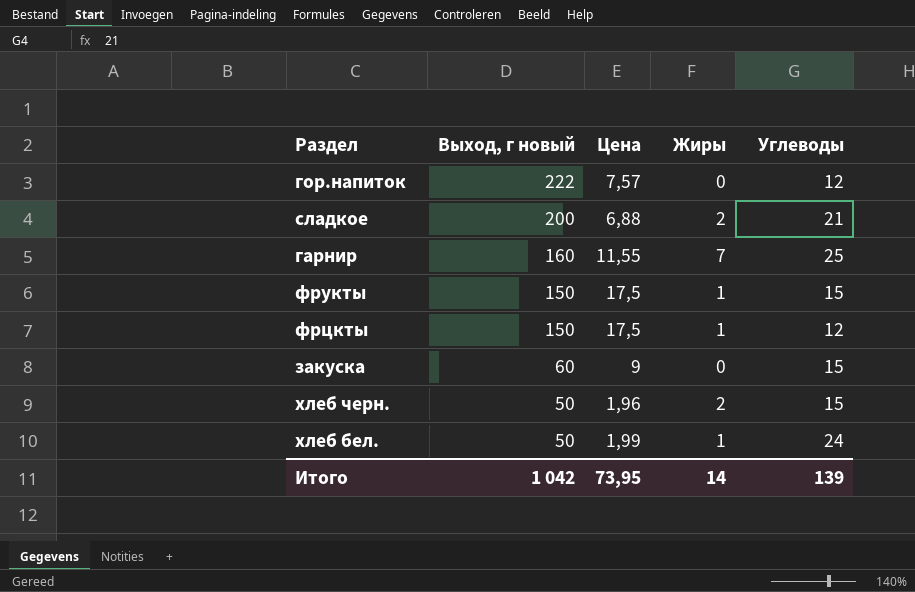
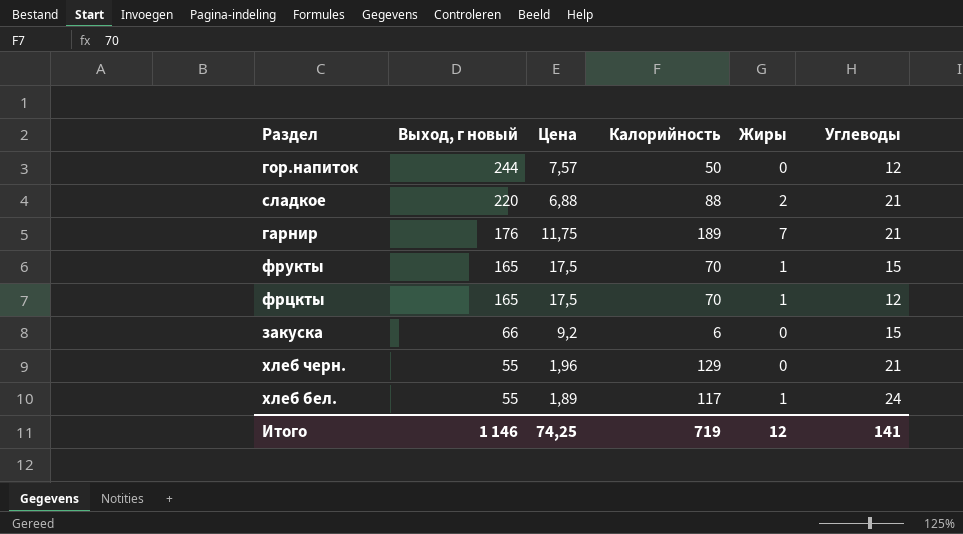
column Калорийность | position: none -> 4
гор.напиток | Выход, г новый: 222 -> 244
сладкое | Выход, г новый: 200 -> 220
гарнир | Выход, г новый: 160 -> 176
гарнир | Цена: 11,55 -> 11,75
гарнир | Углеводы: 25 -> 21
фрукты | Выход, г новый: 150 -> 165
фрцкты | Выход, г новый: 150 -> 165
закуска | Выход, г новый: 60 -> 66
закуска | Цена: 9 -> 9,2
хлеб черн. | Выход, г новый: 50 -> 55
хлеб черн. | Жиры: 2 -> 0
хлеб черн. | Углеводы: 15 -> 21
хлеб бел. | Выход, г новый: 50 -> 55
хлеб бел. | Цена: 1,99 -> 1,89
Итого | Выход, г новый: 1 042 -> 1 146
Итого | Цена: 73,95 -> 74,25
Итого | Жиры: 14 -> 12
Итого | Углеводы: 139 -> 141

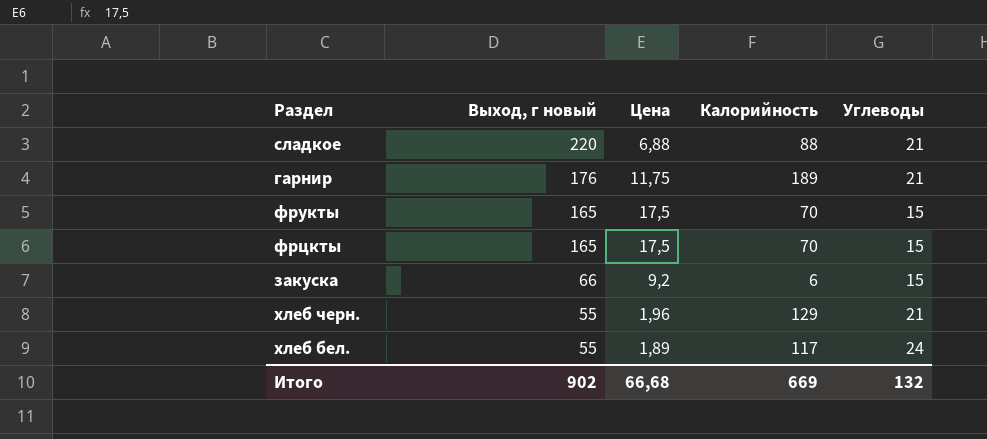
column Жиры | position: 5 -> none
row гор.напиток: 244 | 7,57 | 50 | 0 | 12 -> none
фрцкты | Углеводы: 12 -> 15
Итого | Выход, г новый: 1 146 -> 902
Итого | Цена: 74,25 -> 66,68
Итого | Калорийность: 719 -> 669
Итого | Углеводы: 141 -> 132

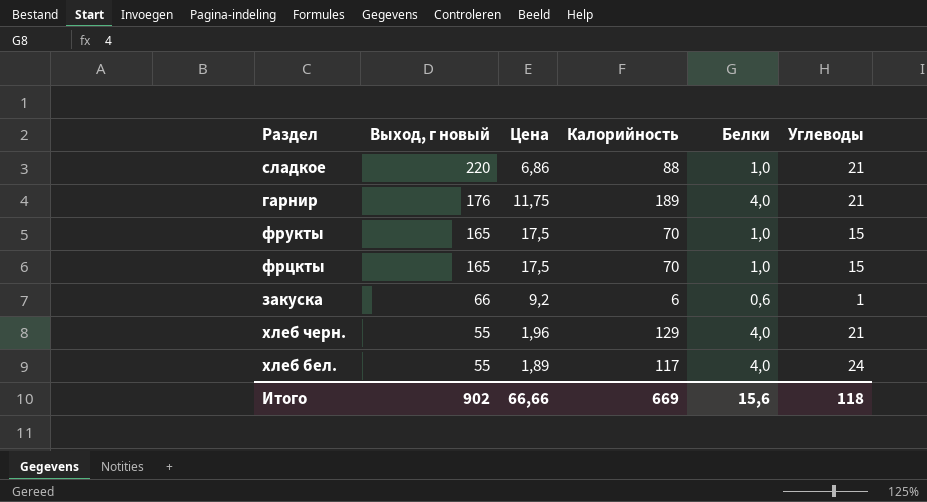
column Белки | position: none -> 5
сладкое | Цена: 6,88 -> 6,86
закуска | Углеводы: 15 -> 1
Итого | Цена: 66,68 -> 66,66
Итого | Углеводы: 132 -> 118

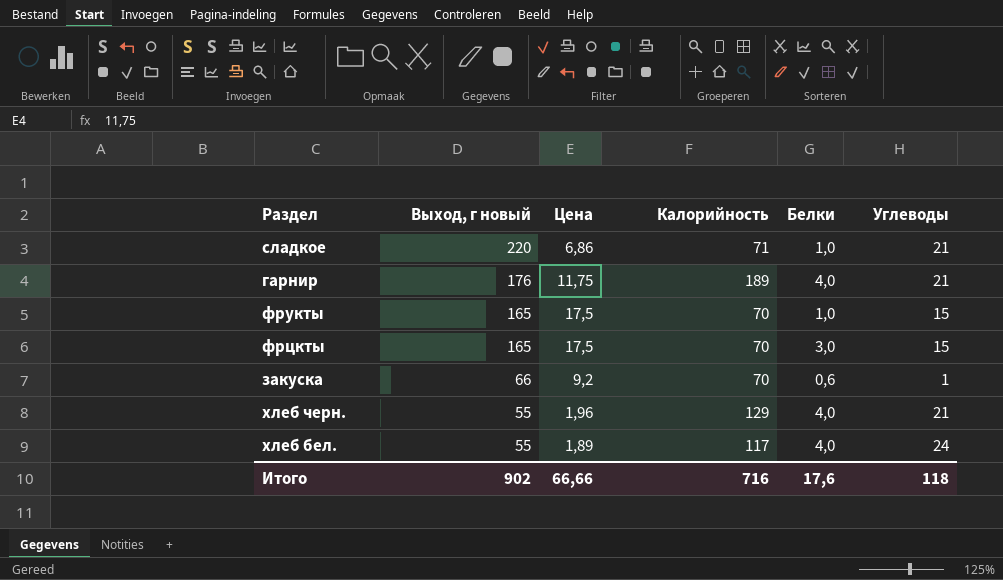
сладкое | Калорийность: 88 -> 71
фрцкты | Белки: 1,0 -> 3,0
закуска | Калорийность: 6 -> 70
Итого | Калорийность: 669 -> 716
Итого | Белки: 15,6 -> 17,6

